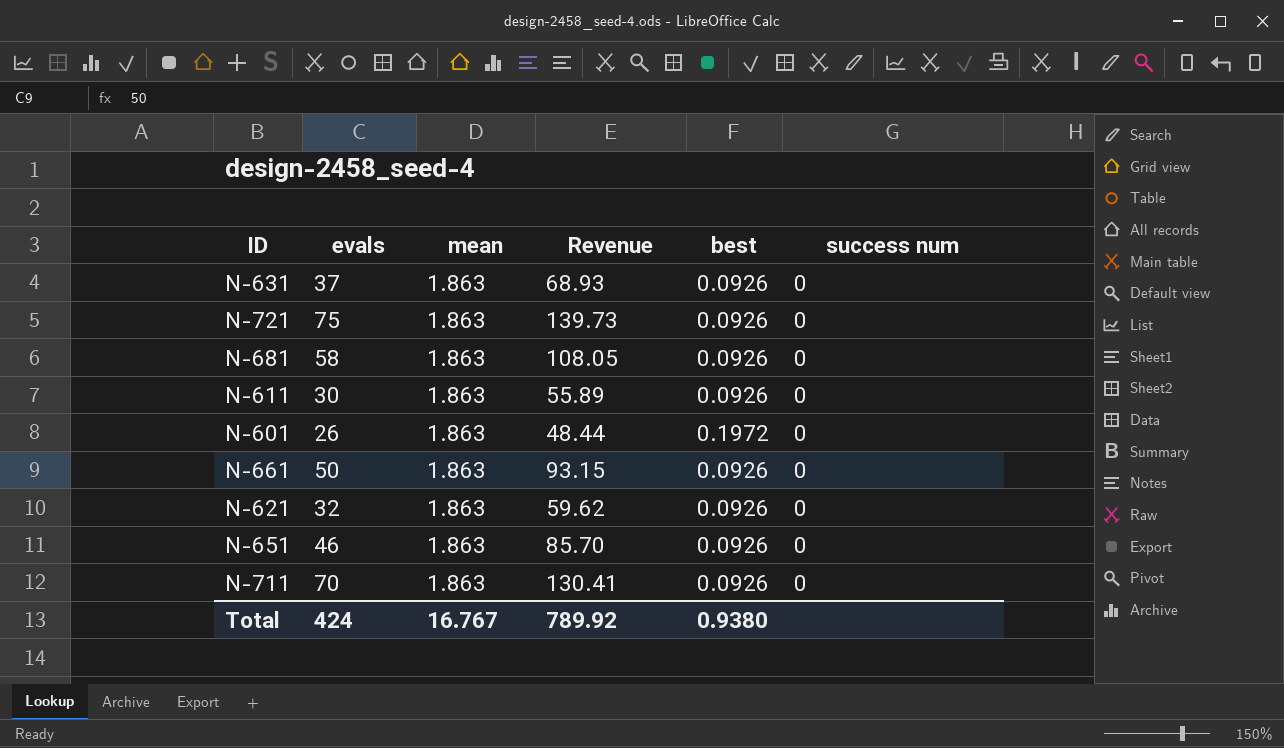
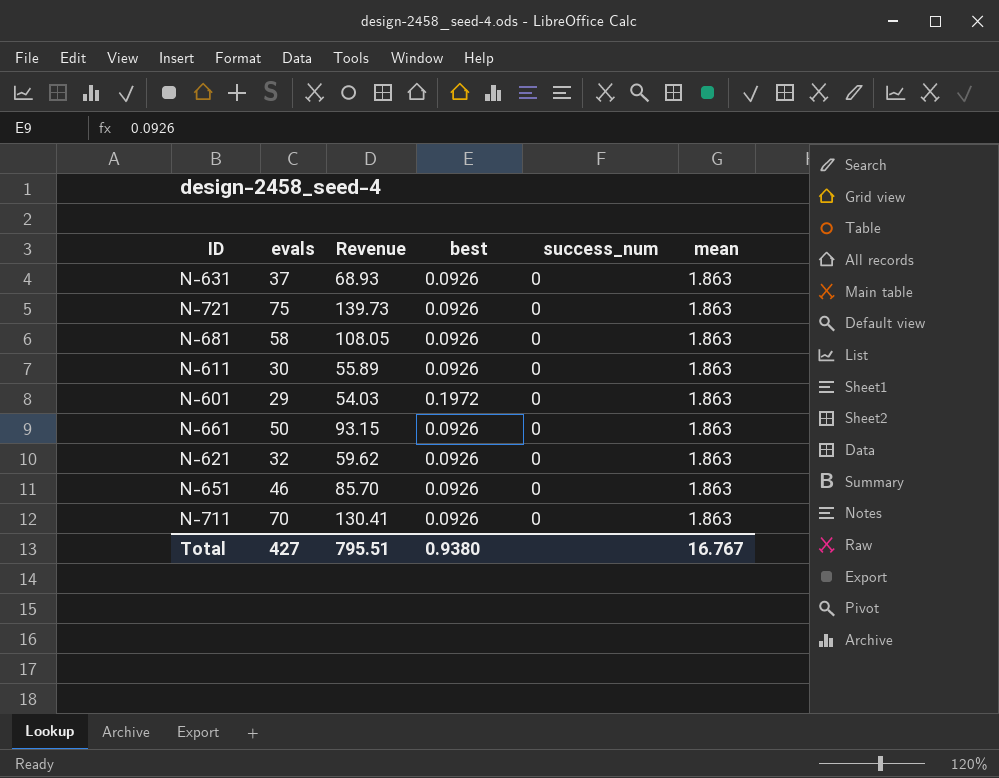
column name: success num -> success_num
column mean | position: 3 -> 6
N-601 | evals: 26 -> 29
N-601 | Revenue: 48.44 -> 54.03
Total | evals: 424 -> 427
Total | Revenue: 789.92 -> 795.51

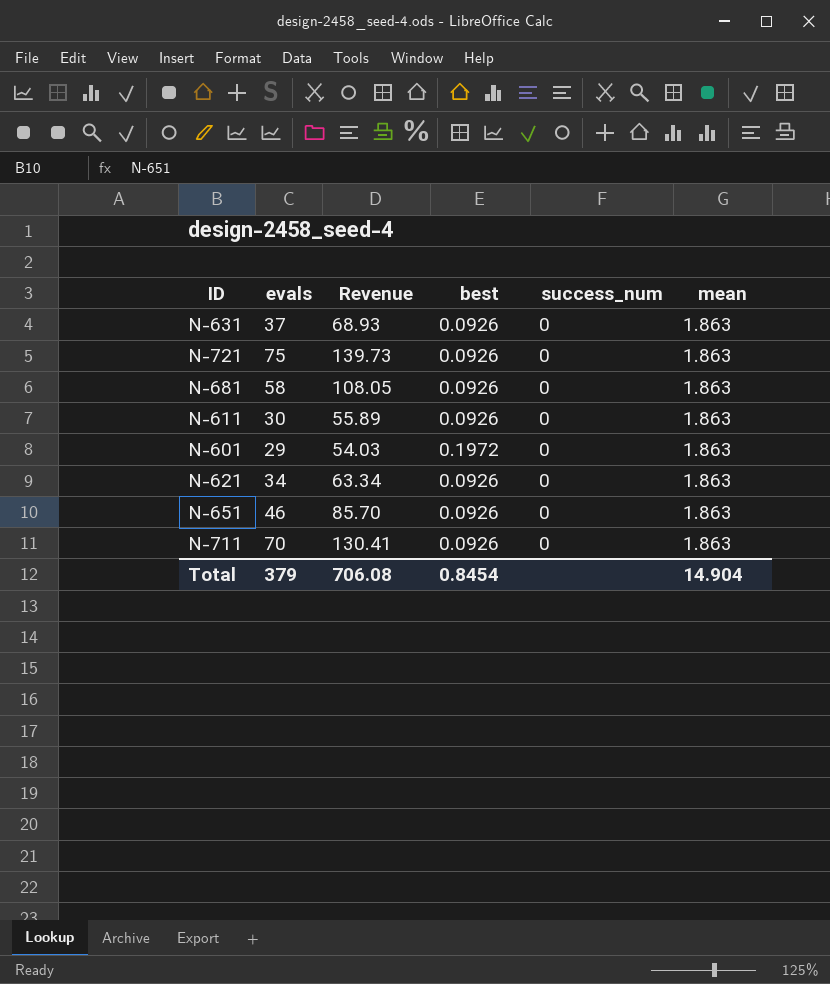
row N-661: 50 | 93.15 | 0.0926 | 0 | 1.863 -> none
N-621 | evals: 32 -> 34
N-621 | Revenue: 59.62 -> 63.34
Total | evals: 427 -> 379
Total | Revenue: 795.51 -> 706.08
Total | best: 0.9380 -> 0.8454
Total | mean: 16.767 -> 14.904

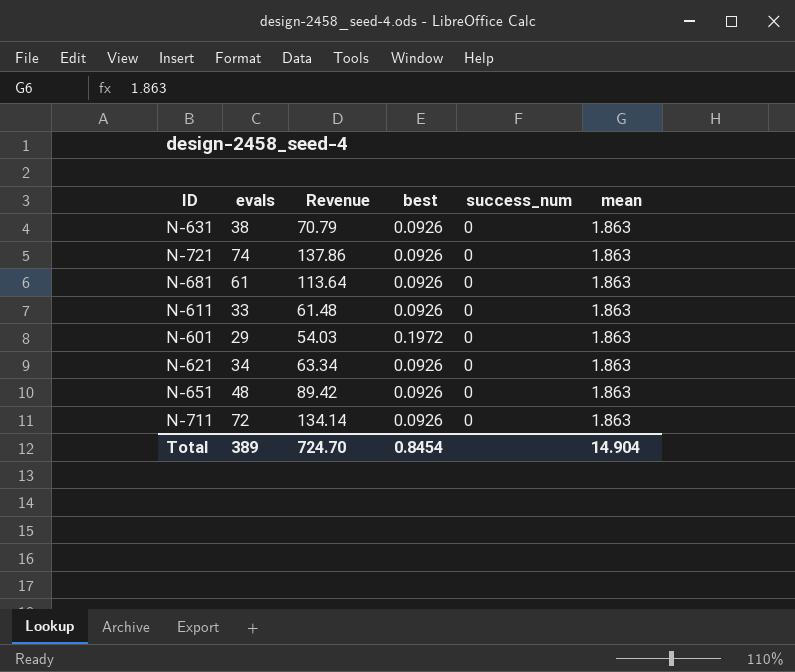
N-631 | evals: 37 -> 38
N-631 | Revenue: 68.93 -> 70.79
N-721 | evals: 75 -> 74
N-721 | Revenue: 139.73 -> 137.86
N-681 | evals: 58 -> 61
N-681 | Revenue: 108.05 -> 113.64
N-611 | evals: 30 -> 33
N-611 | Revenue: 55.89 -> 61.48
N-651 | evals: 46 -> 48
N-651 | Revenue: 85.70 -> 89.42
N-711 | evals: 70 -> 72
N-711 | Revenue: 130.41 -> 134.14
Total | evals: 379 -> 389
Total | Revenue: 706.08 -> 724.70

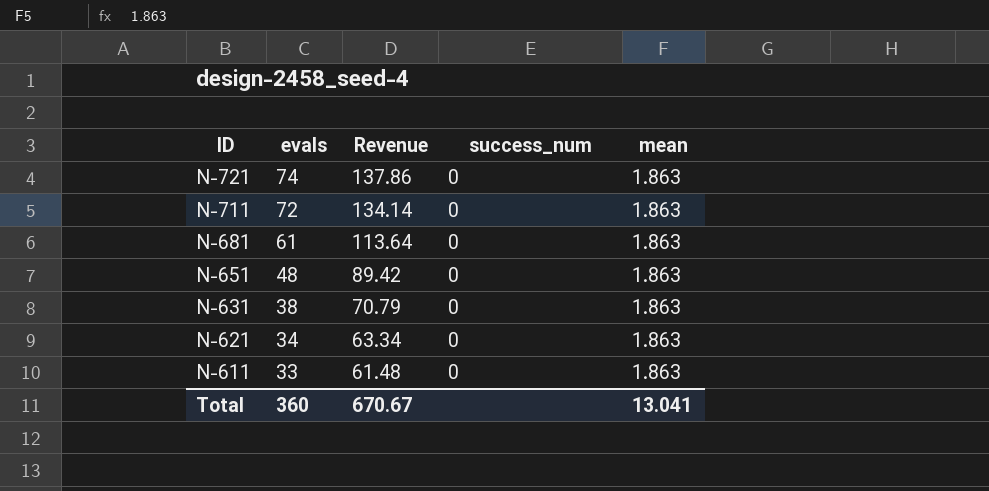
row order: none -> ID descending
column best | position: 4 -> none
row N-601: 29 | 54.03 | 0.1972 | 0 | 1.863 -> none
Total | evals: 389 -> 360
Total | Revenue: 724.70 -> 670.67
Total | mean: 14.904 -> 13.041

